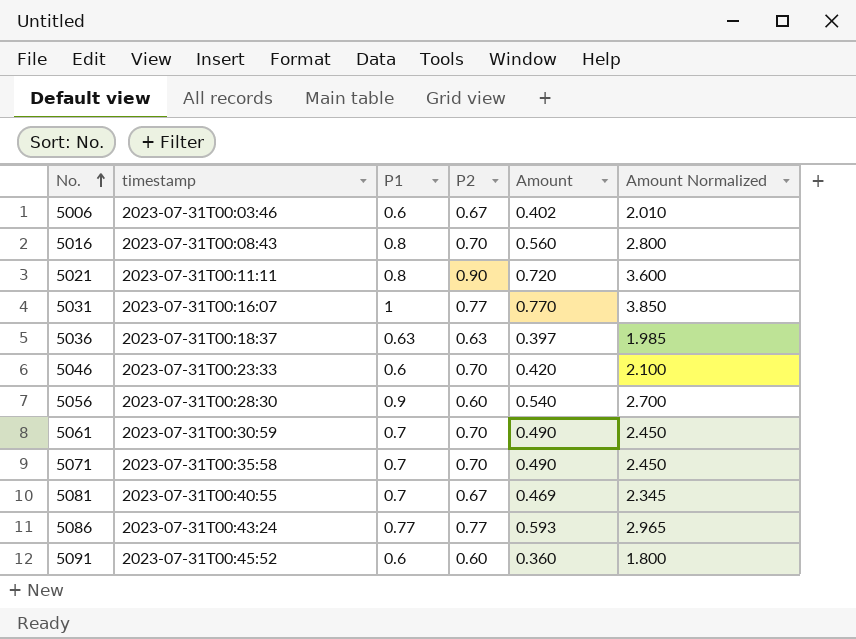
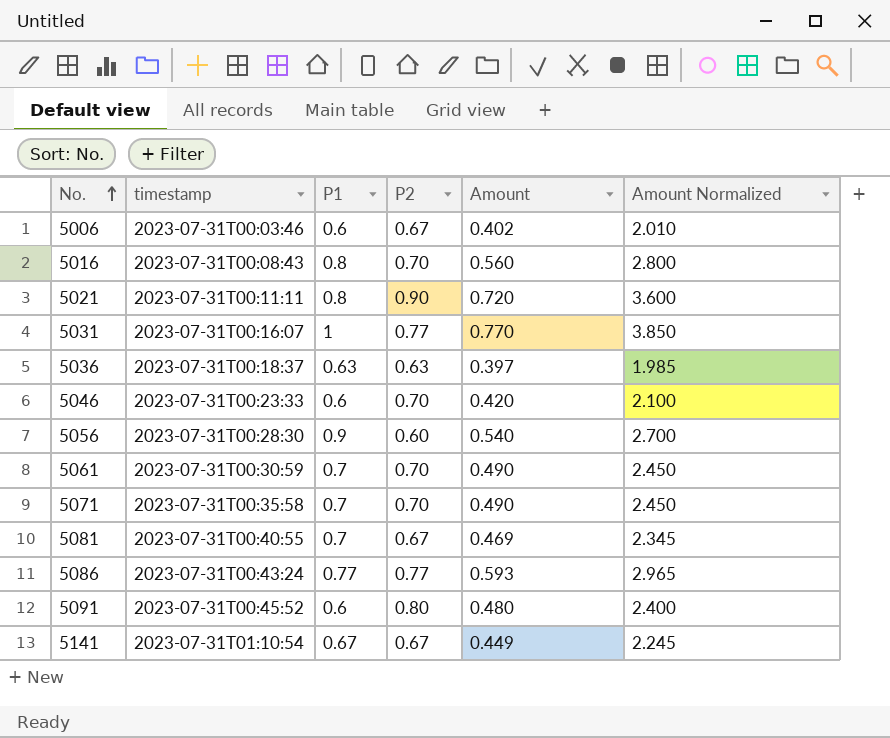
5091 | P2: 0.60 -> 0.80
5091 | Amount: 0.360 -> 0.480
5091 | Amount Normalized: 1.800 -> 2.400
row 5141: none -> 2023-07-31T01:10:54 | 0.67 | 0.67 | 0.449 | 2.245

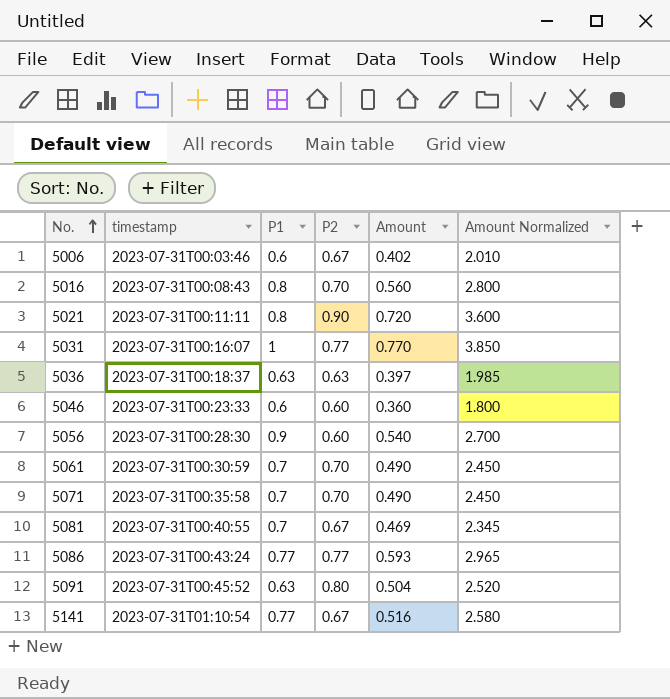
5046 | P2: 0.70 -> 0.60
5046 | Amount: 0.420 -> 0.360
5046 | Amount Normalized: 2.100 -> 1.800
5091 | P1: 0.6 -> 0.63
5091 | Amount: 0.480 -> 0.504
5091 | Amount Normalized: 2.400 -> 2.520
5141 | P1: 0.67 -> 0.77
5141 | Amount: 0.449 -> 0.516
5141 | Amount Normalized: 2.245 -> 2.580

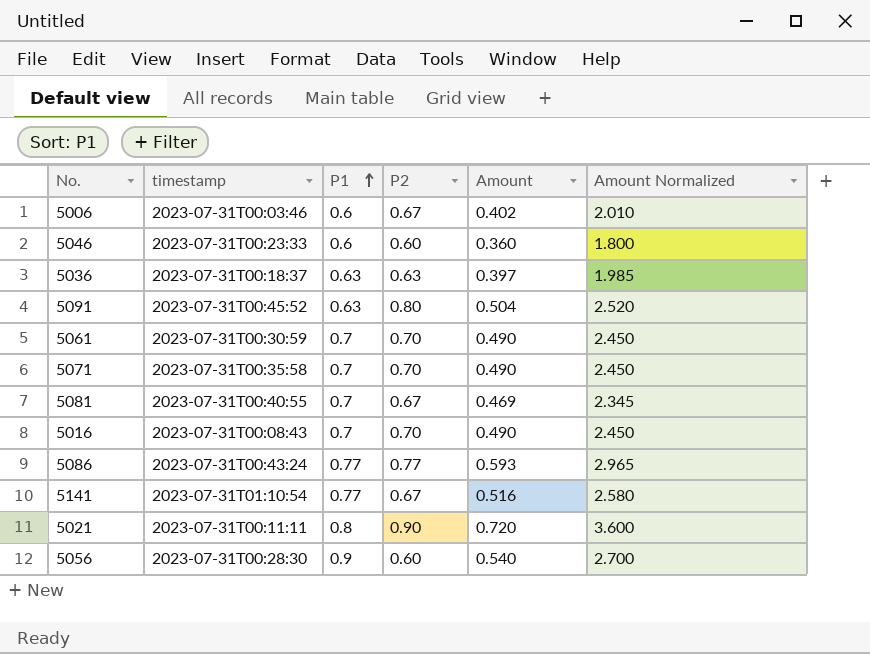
row order: No. ascending -> P1 ascending
row 5031: 2023-07-31T00:16:07 | 1 | 0.77 | 0.770 | 3.850 -> none
5016 | P1: 0.8 -> 0.7
5016 | Amount: 0.560 -> 0.490
5016 | Amount Normalized: 2.800 -> 2.450

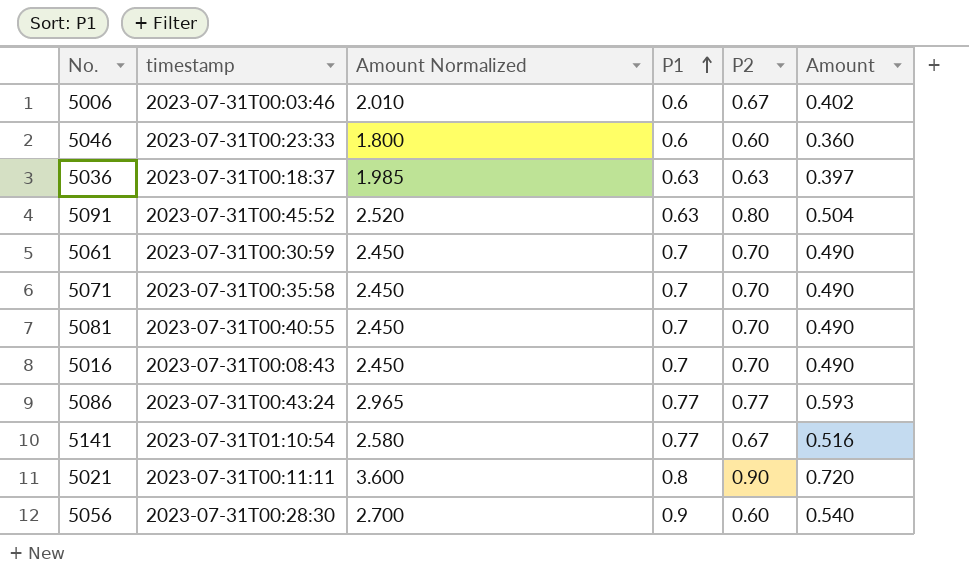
column Amount Normalized | position: 6 -> 3
5081 | Amount Normalized: 2.345 -> 2.450
5081 | P2: 0.67 -> 0.70
5081 | Amount: 0.469 -> 0.490

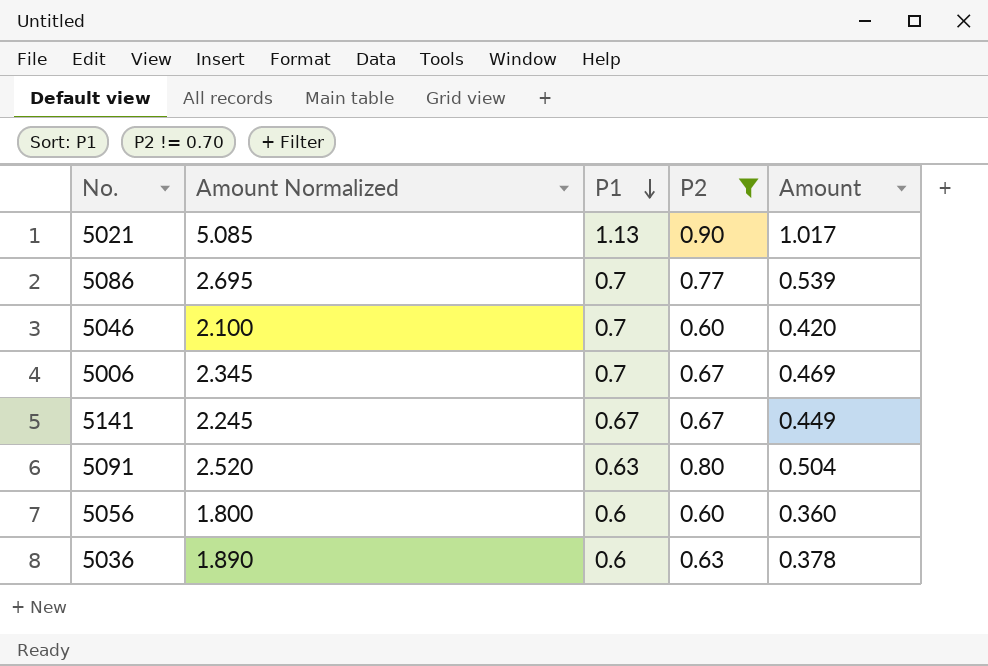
filter: none -> P2 != 0.70
row order: P1 ascending -> P1 descending
column timestamp | position: 2 -> none
5021 | Amount Normalized: 3.600 -> 5.085
5021 | P1: 0.8 -> 1.13
5021 | Amount: 0.720 -> 1.017
5086 | Amount Normalized: 2.965 -> 2.695
5086 | P1: 0.77 -> 0.7
5086 | Amount: 0.593 -> 0.539
5046 | Amount Normalized: 1.800 -> 2.100
5046 | P1: 0.6 -> 0.7
5046 | Amount: 0.360 -> 0.420
5006 | Amount Normalized: 2.010 -> 2.345
5006 | P1: 0.6 -> 0.7
5006 | Amount: 0.402 -> 0.469
5141 | Amount Normalized: 2.580 -> 2.245
5141 | P1: 0.77 -> 0.67
5141 | Amount: 0.516 -> 0.449
5056 | Amount Normalized: 2.700 -> 1.800
5056 | P1: 0.9 -> 0.6
5056 | Amount: 0.540 -> 0.360
5036 | Amount Normalized: 1.985 -> 1.890
5036 | P1: 0.63 -> 0.6
5036 | Amount: 0.397 -> 0.378

